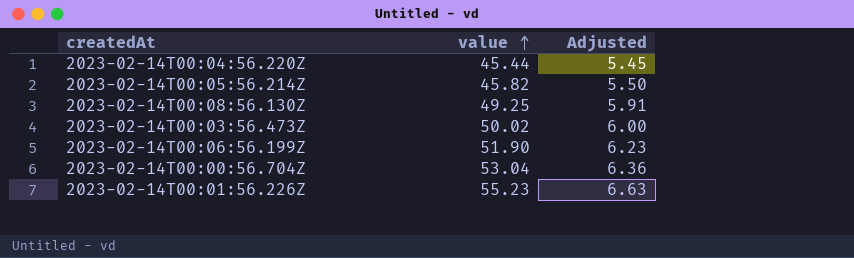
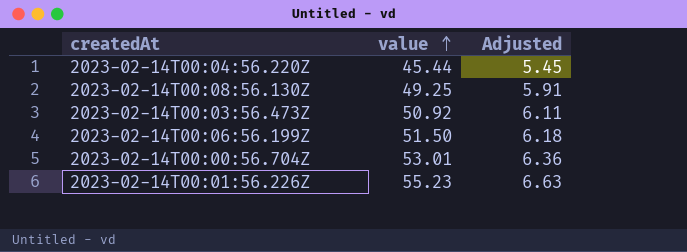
row 2023-02-14T00:05:56.214Z: 45.82 | 5.50 -> none
2023-02-14T00:03:56.473Z | value: 50.02 -> 50.92
2023-02-14T00:03:56.473Z | Adjusted: 6.00 -> 6.11
2023-02-14T00:06:56.199Z | value: 51.90 -> 51.50
2023-02-14T00:06:56.199Z | Adjusted: 6.23 -> 6.18
2023-02-14T00:00:56.704Z | value: 53.04 -> 53.01

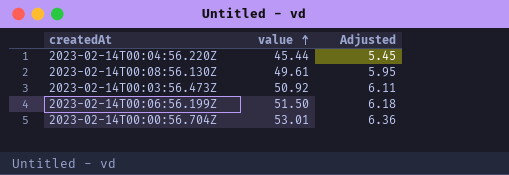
row 2023-02-14T00:01:56.226Z: 55.23 | 6.63 -> none
2023-02-14T00:08:56.130Z | value: 49.25 -> 49.61
2023-02-14T00:08:56.130Z | Adjusted: 5.91 -> 5.95

